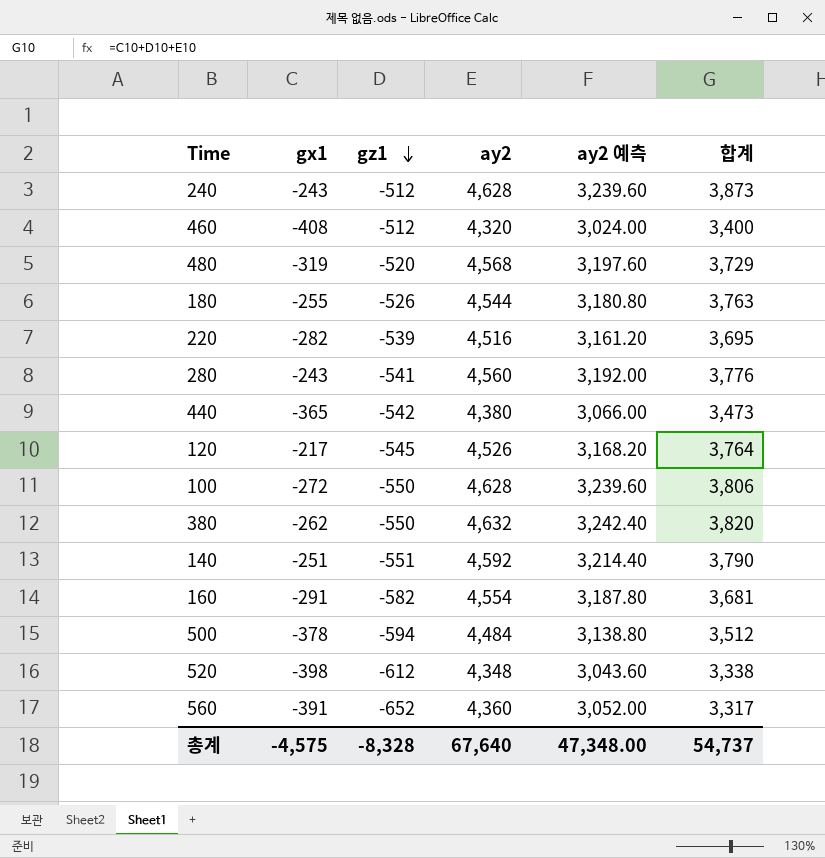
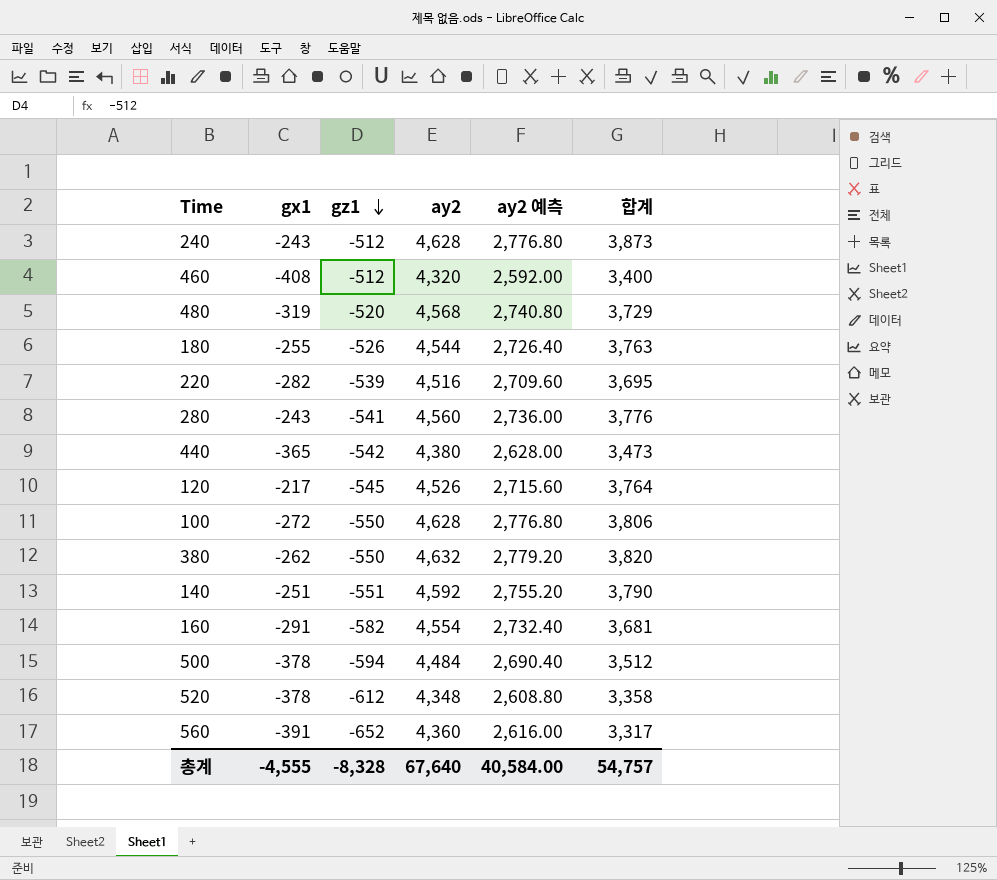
column ay2 예측 | formula: [ay2] * 0.7 -> [ay2] * 0.6
520 | gx1: -398 -> -378
520 | 합계: 3,338 -> 3,358
총계 | gx1: -4,575 -> -4,555
총계 | ay2 예측: 47,348.00 -> 40,584.00
총계 | 합계: 54,737 -> 54,757

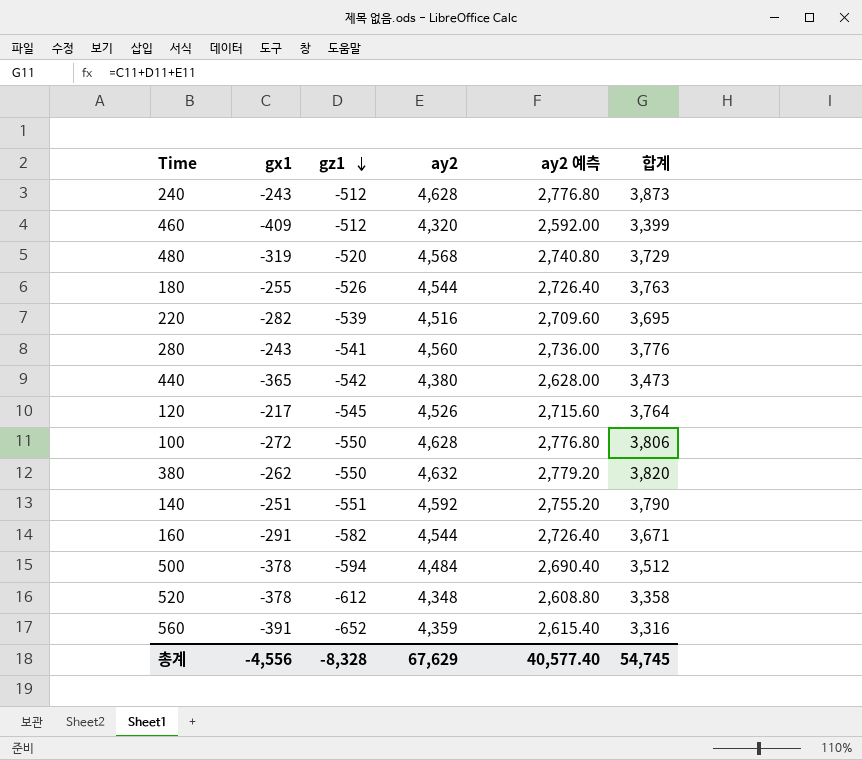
460 | gx1: -408 -> -409
460 | 합계: 3,400 -> 3,399
160 | ay2: 4,554 -> 4,544
160 | ay2 예측: 2,732.40 -> 2,726.40
160 | 합계: 3,681 -> 3,671
560 | ay2: 4,360 -> 4,359
560 | ay2 예측: 2,616.00 -> 2,615.40
560 | 합계: 3,317 -> 3,316
총계 | gx1: -4,555 -> -4,556
총계 | ay2: 67,640 -> 67,629
총계 | ay2 예측: 40,584.00 -> 40,577.40
총계 | 합계: 54,757 -> 54,745

